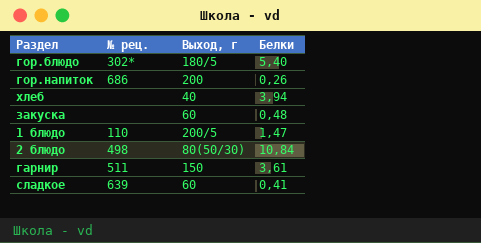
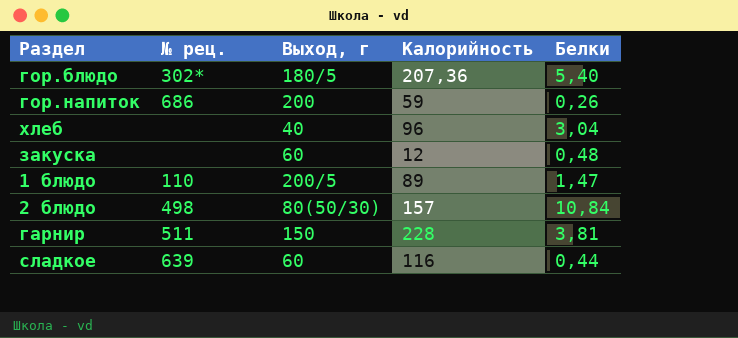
column Калорийность | position: none -> 4
хлеб | Белки: 3,94 -> 3,04
гарнир | Белки: 3,61 -> 3,81
сладкое | Белки: 0,41 -> 0,44

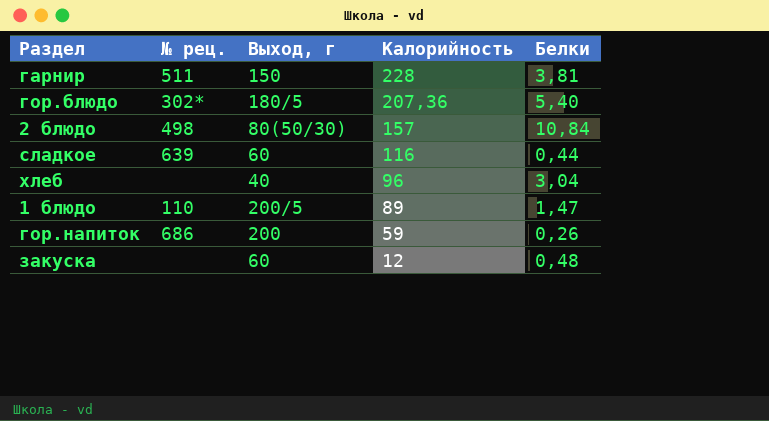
row order: none -> Калорийность descending

